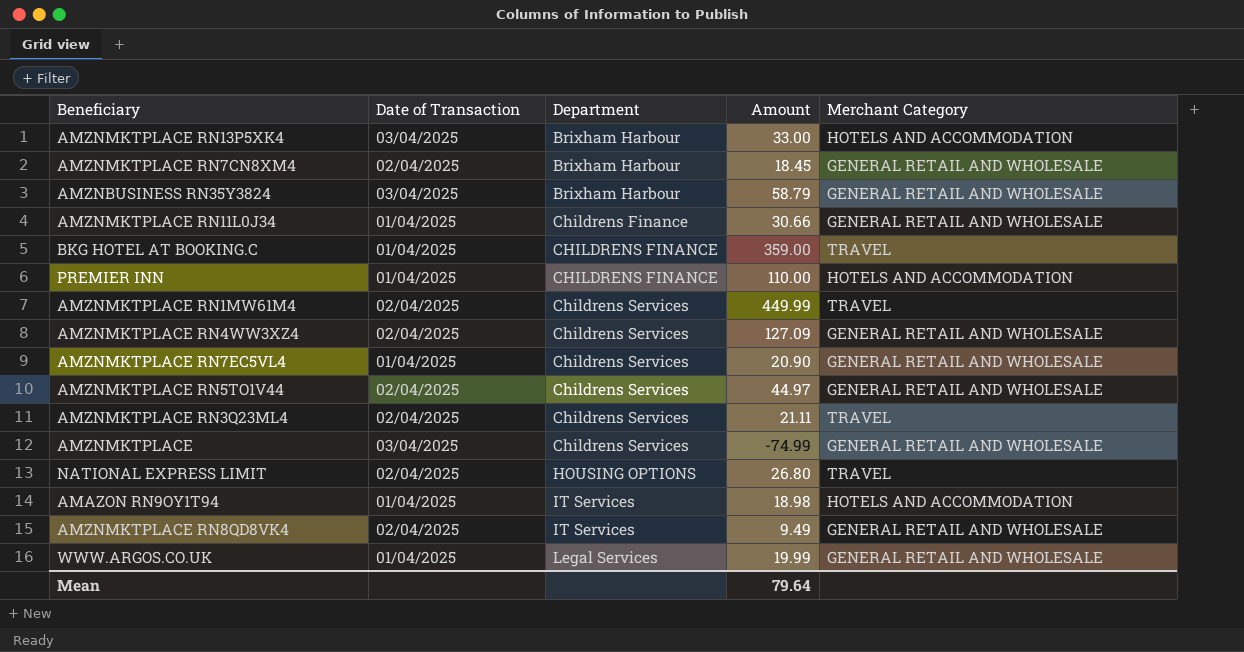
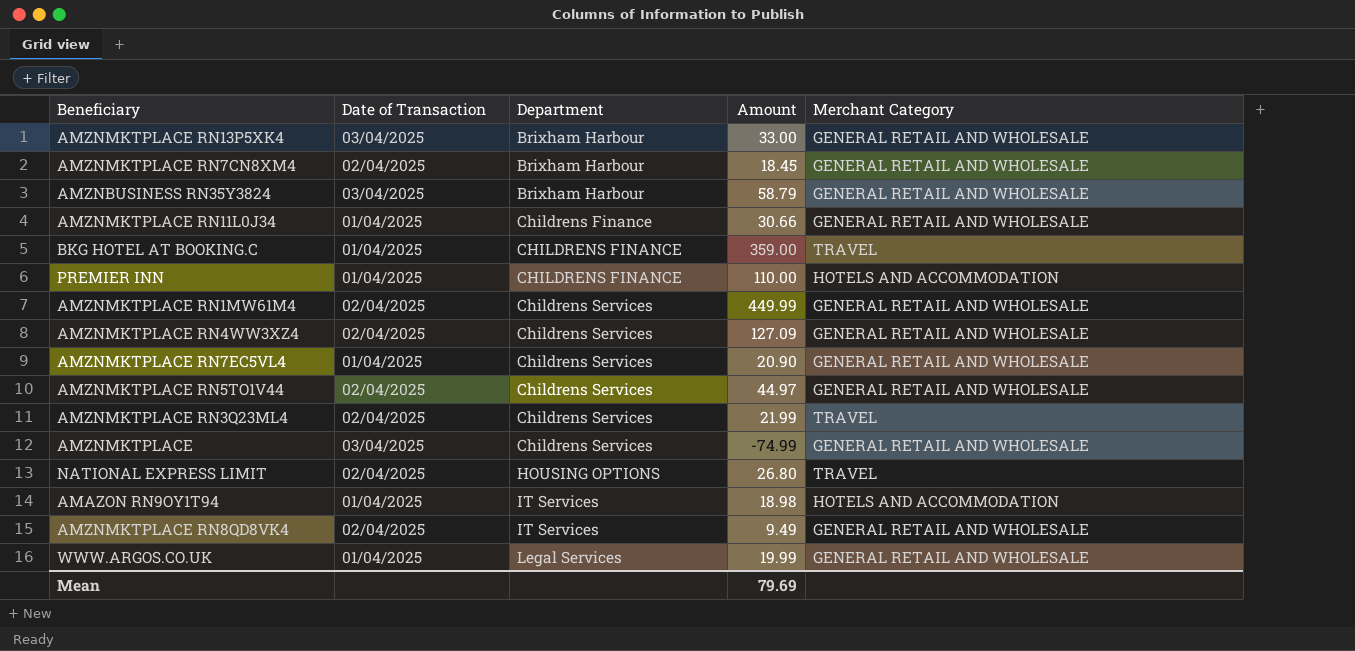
AMZNMKTPLACE RN13P5XK4 | Merchant Category: HOTELS AND ACCOMMODATION -> GENERAL RETAIL AND WHOLESALE
AMZNMKTPLACE RN1MW61M4 | Merchant Category: TRAVEL -> GENERAL RETAIL AND WHOLESALE
AMZNMKTPLACE RN3Q23ML4 | Amount: 21.11 -> 21.99
Mean | Amount: 79.64 -> 79.69

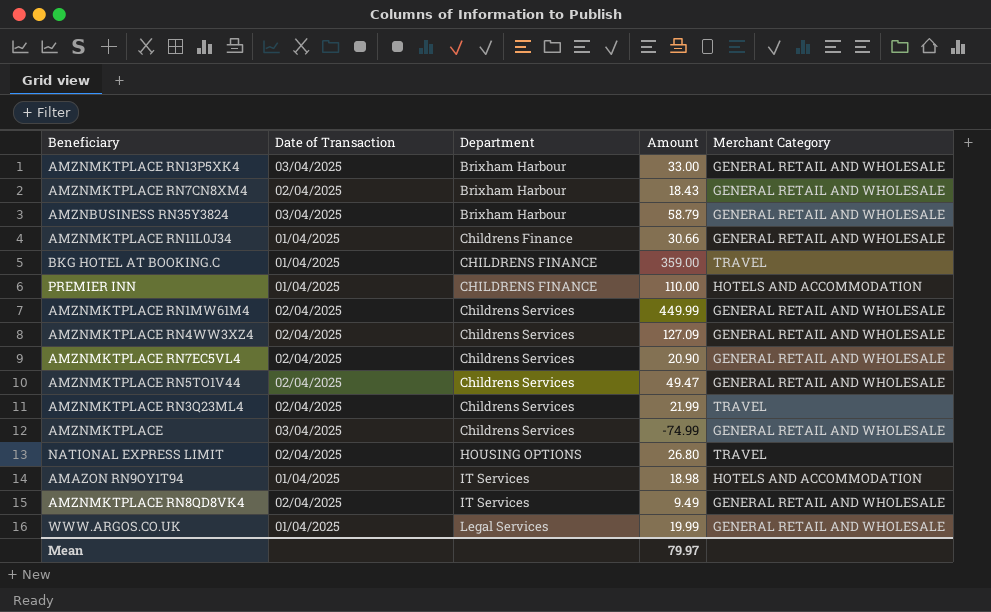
AMZNMKTPLACE RN7CN8XM4 | Amount: 18.45 -> 18.43
AMZNMKTPLACE RN7EC5VL4 | Date of Transaction: 01/04/2025 -> 02/04/2025
AMZNMKTPLACE RN5TO1V44 | Amount: 44.97 -> 49.47
Mean | Amount: 79.69 -> 79.97

